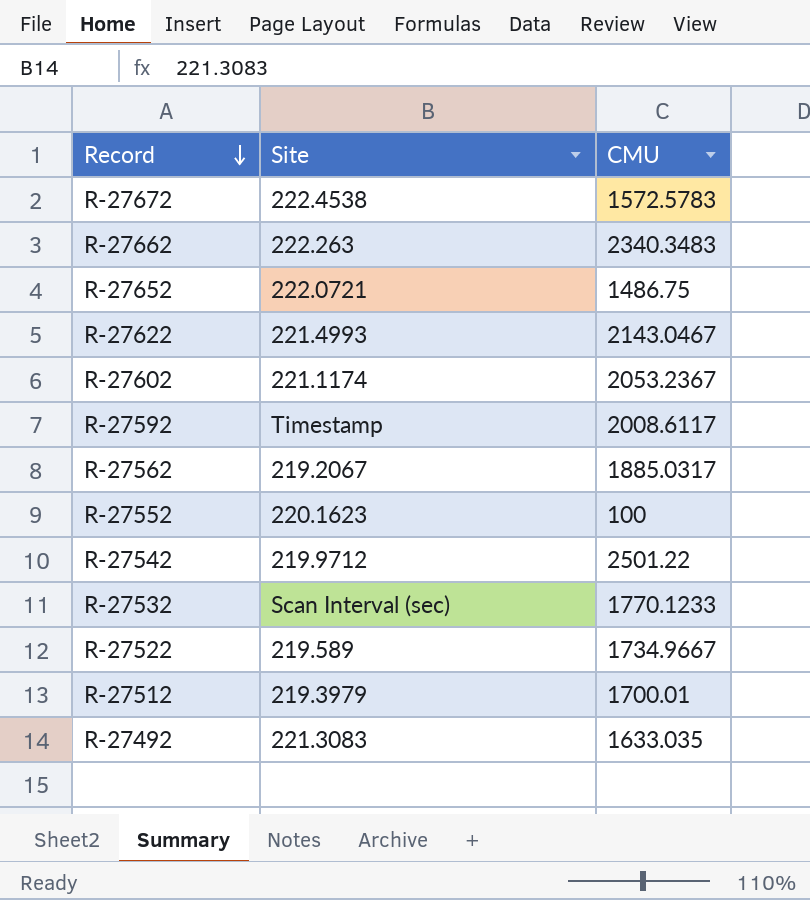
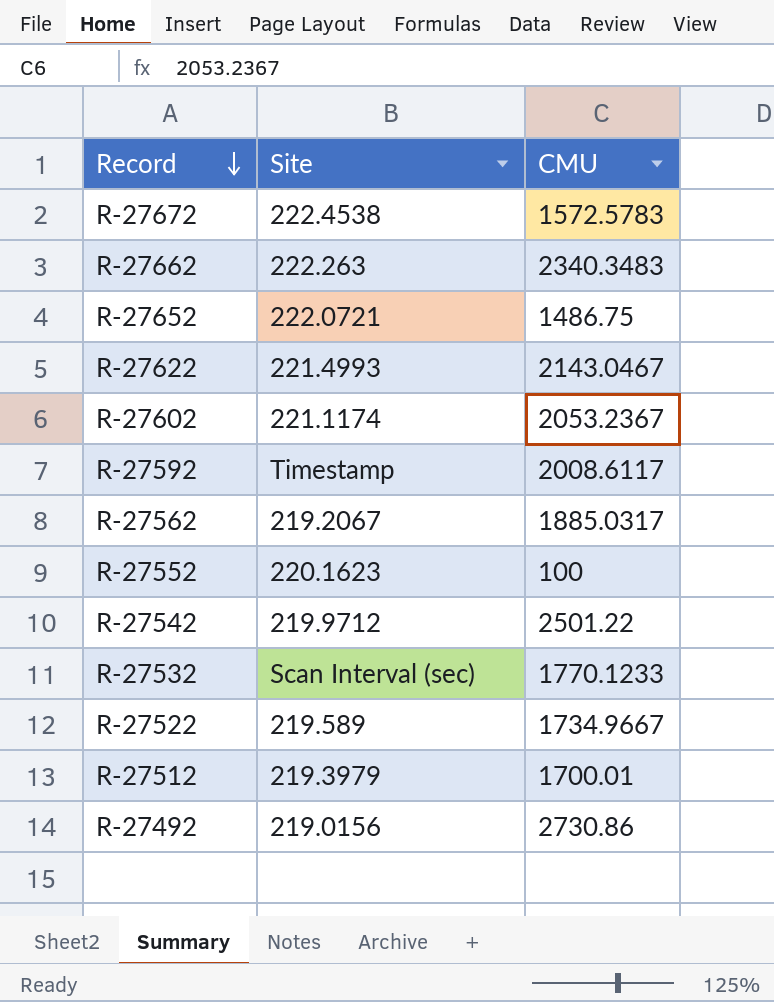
R-27492 | Site: 221.3083 -> 219.0156
R-27492 | CMU: 1633.035 -> 2730.86

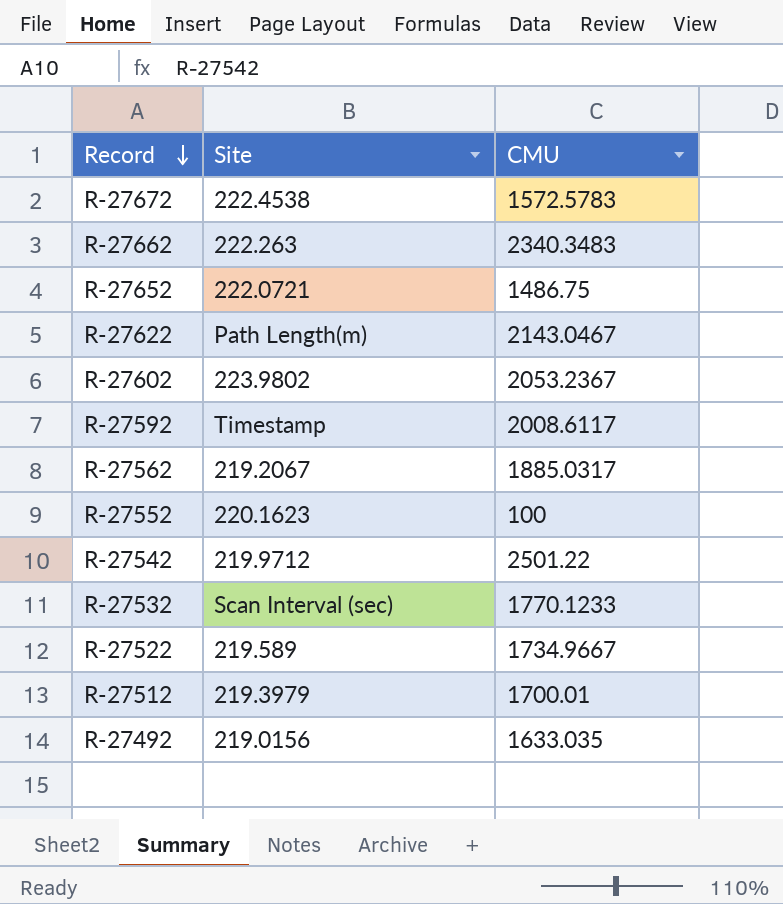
R-27622 | Site: 221.4993 -> Path Length(m)
R-27602 | Site: 221.1174 -> 223.9802
R-27492 | CMU: 2730.86 -> 1633.035

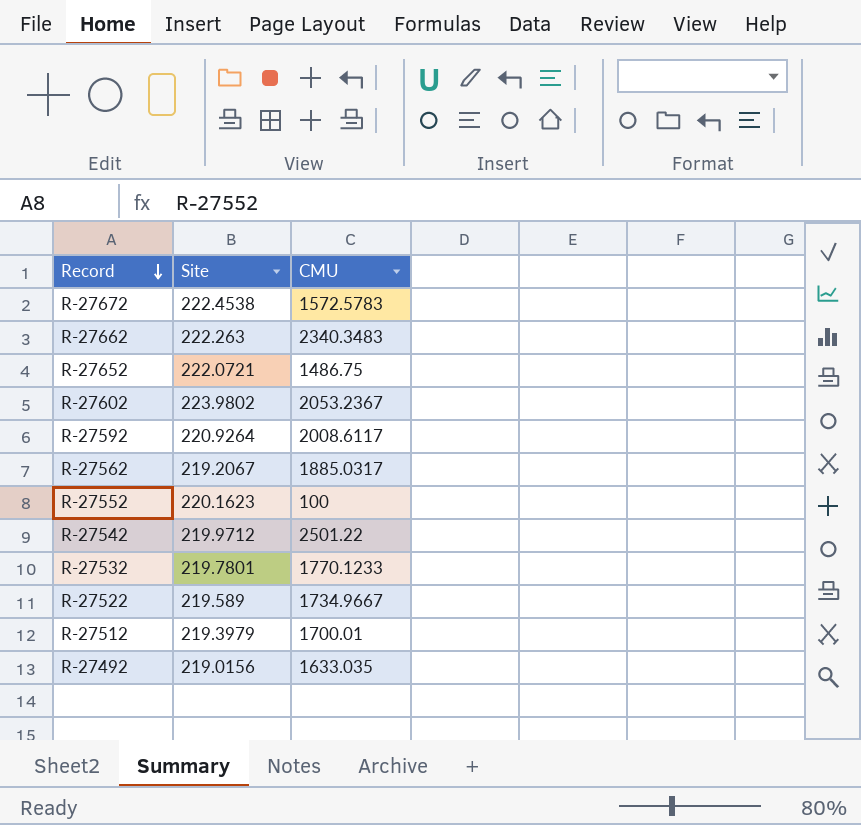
row R-27622: Path Length(m) | 2143.0467 -> none
R-27592 | Site: Timestamp -> 220.9264
R-27532 | Site: Scan Interval (sec) -> 219.7801

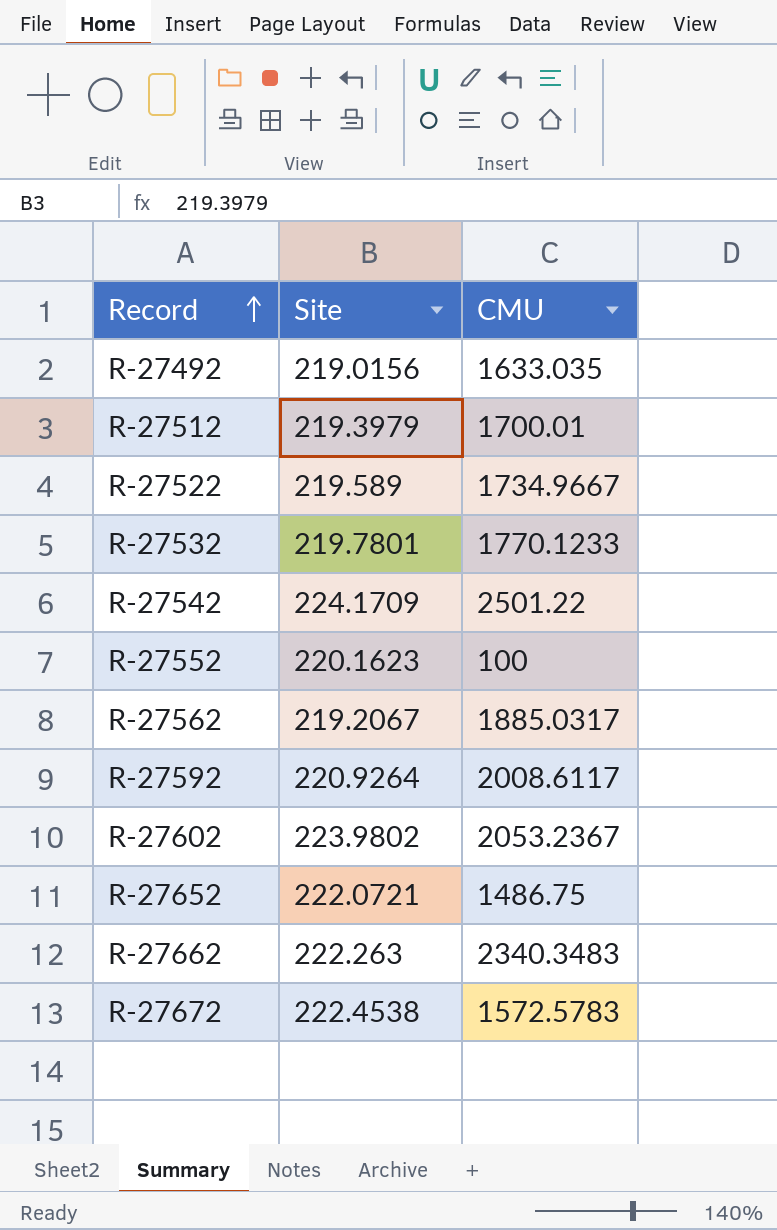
row order: Record descending -> Record ascending
R-27542 | Site: 219.9712 -> 224.1709

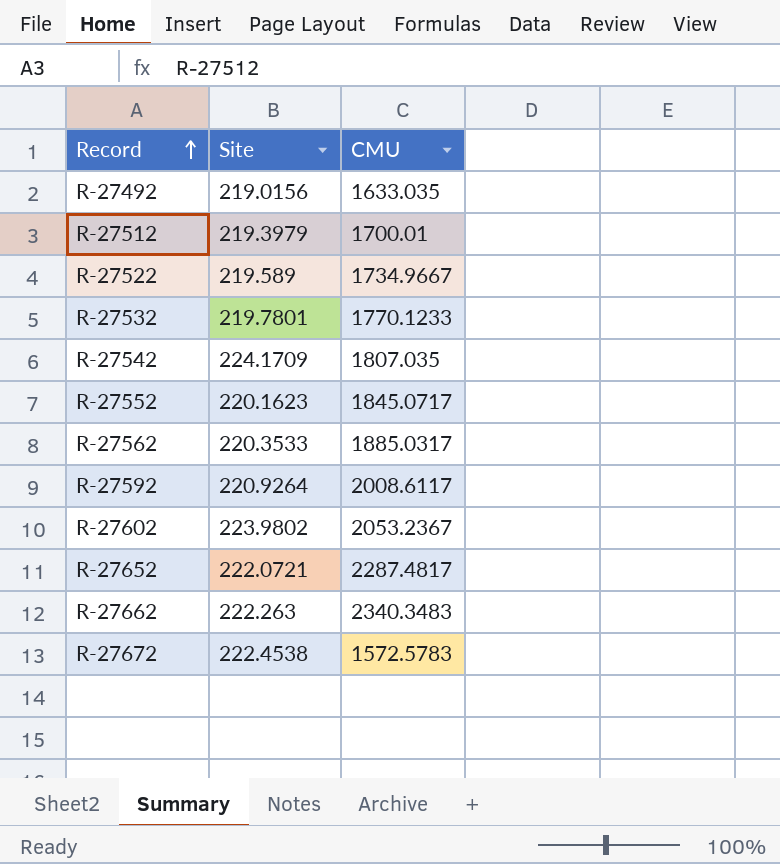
R-27542 | CMU: 2501.22 -> 1807.035
R-27552 | CMU: 100 -> 1845.0717
R-27562 | Site: 219.2067 -> 220.3533
R-27652 | CMU: 1486.75 -> 2287.4817

